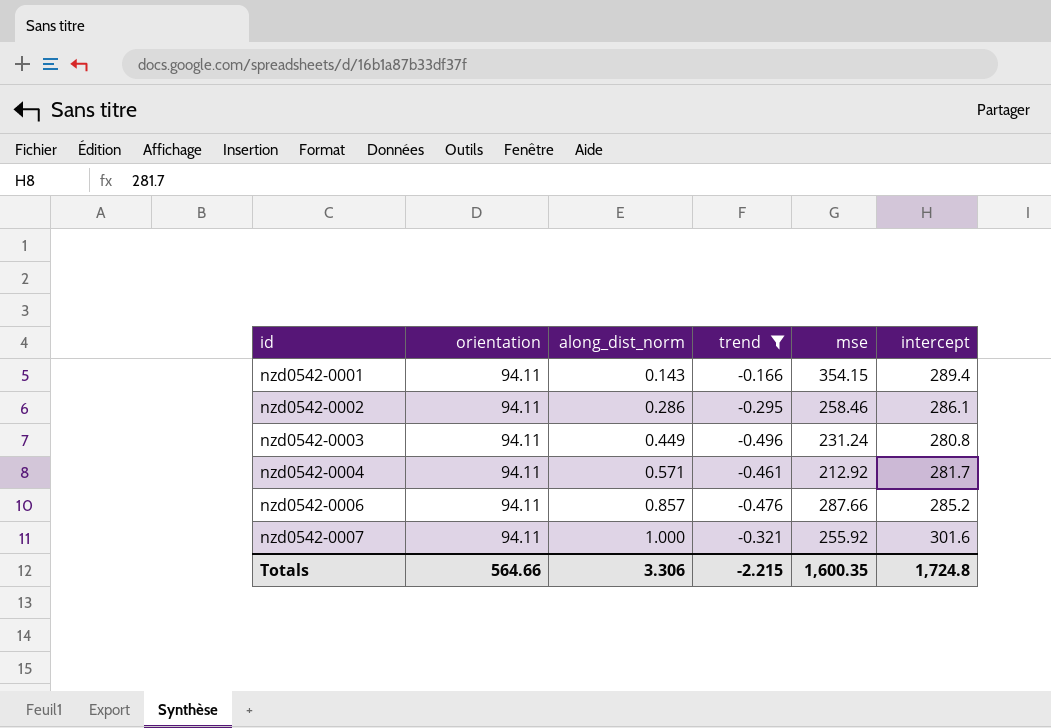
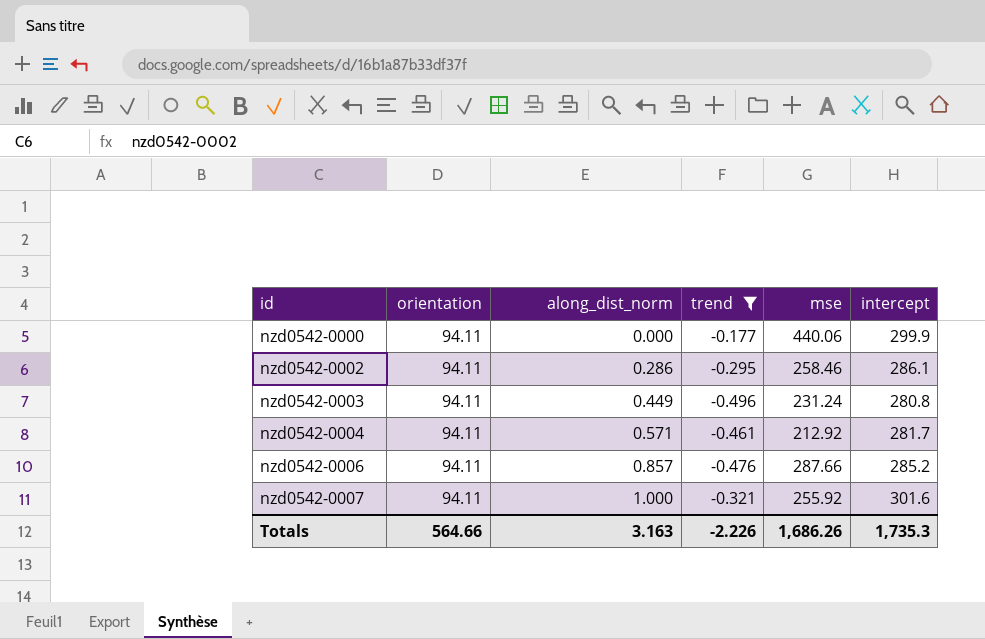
row nzd0542-0001: 94.11 | 0.143 | -0.166 | 354.15 | 289.4 -> none
row nzd0542-0000: none -> 94.11 | 0.000 | -0.177 | 440.06 | 299.9
Totals | along_dist_norm: 3.306 -> 3.163
Totals | trend: -2.215 -> -2.226
Totals | mse: 1,600.35 -> 1,686.26
Totals | intercept: 1,724.8 -> 1,735.3

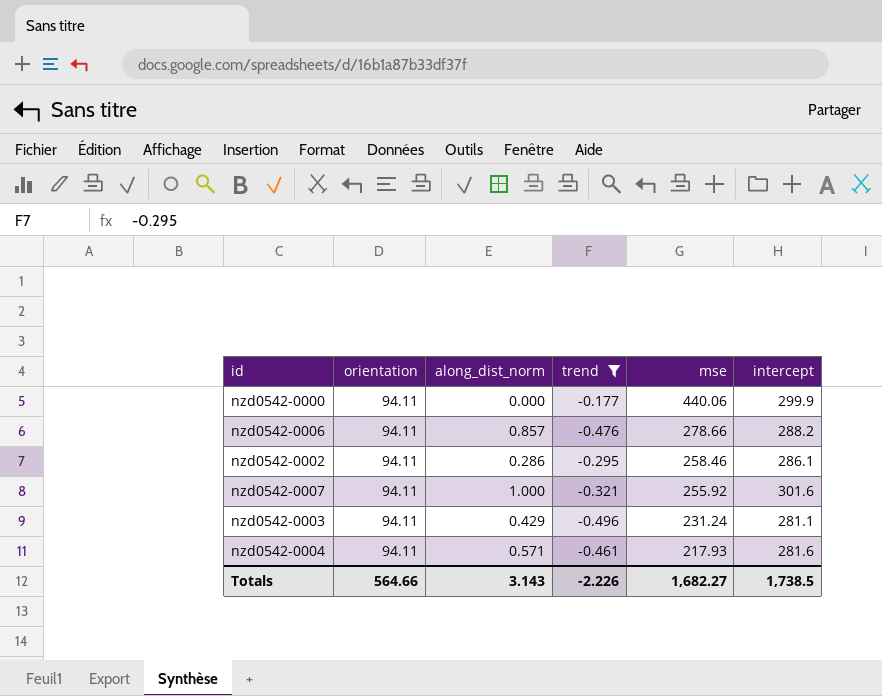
row order: id ascending -> mse descending
nzd0542-0006 | mse: 287.66 -> 278.66
nzd0542-0006 | intercept: 285.2 -> 288.2
nzd0542-0003 | along_dist_norm: 0.449 -> 0.429
nzd0542-0003 | intercept: 280.8 -> 281.1
nzd0542-0004 | mse: 212.92 -> 217.93
nzd0542-0004 | intercept: 281.7 -> 281.6
Totals | along_dist_norm: 3.163 -> 3.143
Totals | mse: 1,686.26 -> 1,682.27
Totals | intercept: 1,735.3 -> 1,738.5

